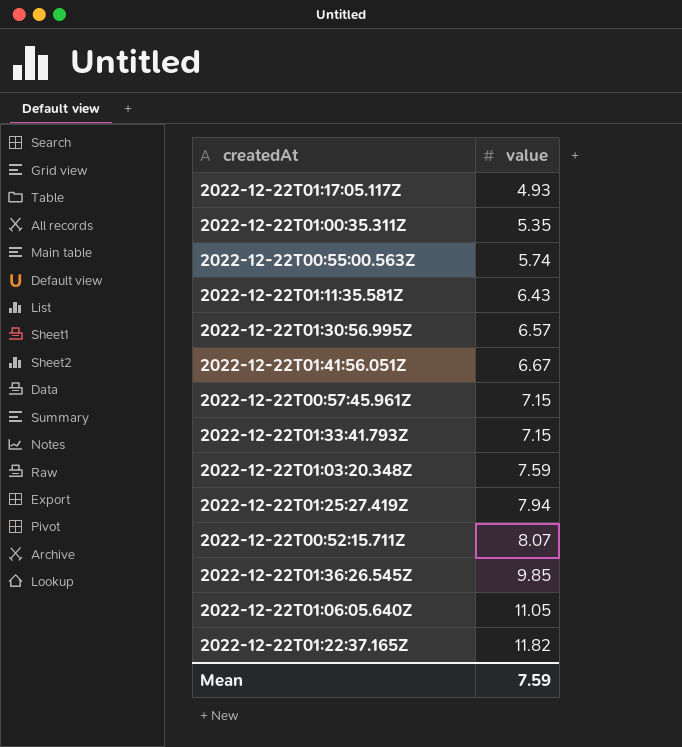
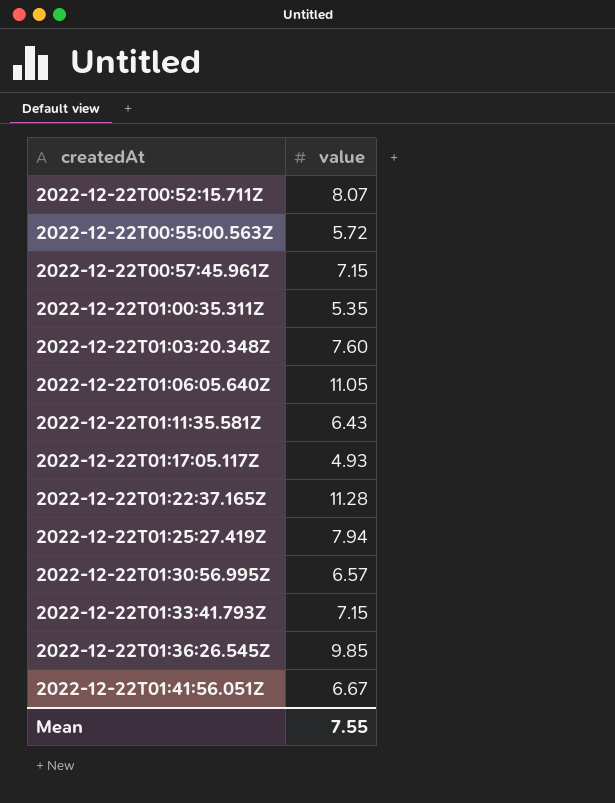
row order: value ascending -> createdAt ascending
2022-12-22T00:55:00.563Z | value: 5.74 -> 5.72
2022-12-22T01:03:20.348Z | value: 7.59 -> 7.60
2022-12-22T01:22:37.165Z | value: 11.82 -> 11.28
Mean | value: 7.59 -> 7.55

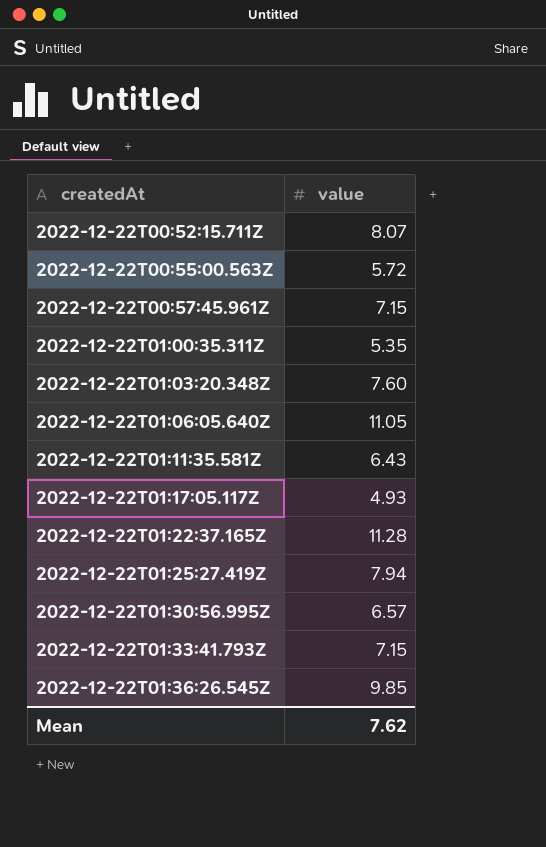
row 2022-12-22T01:41:56.051Z: 6.67 -> none
Mean | value: 7.55 -> 7.62

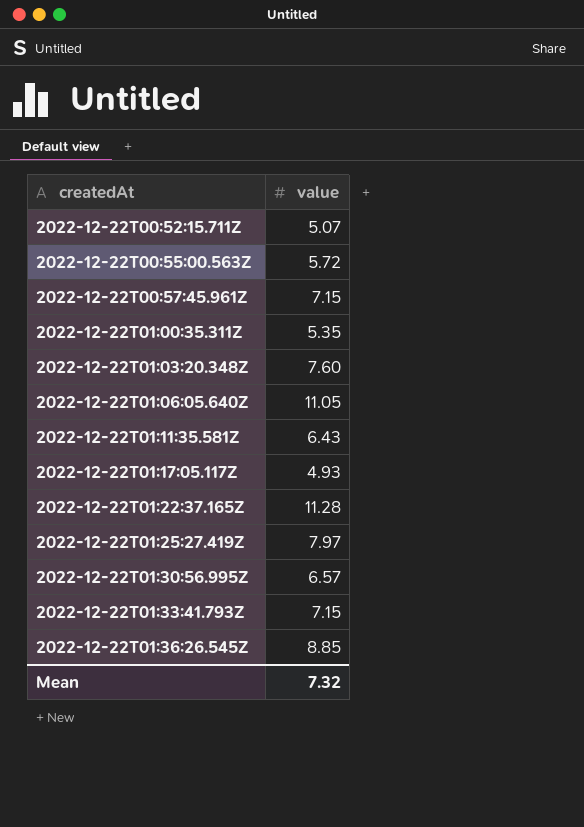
2022-12-22T00:52:15.711Z | value: 8.07 -> 5.07
2022-12-22T01:25:27.419Z | value: 7.94 -> 7.97
2022-12-22T01:36:26.545Z | value: 9.85 -> 8.85
Mean | value: 7.62 -> 7.32

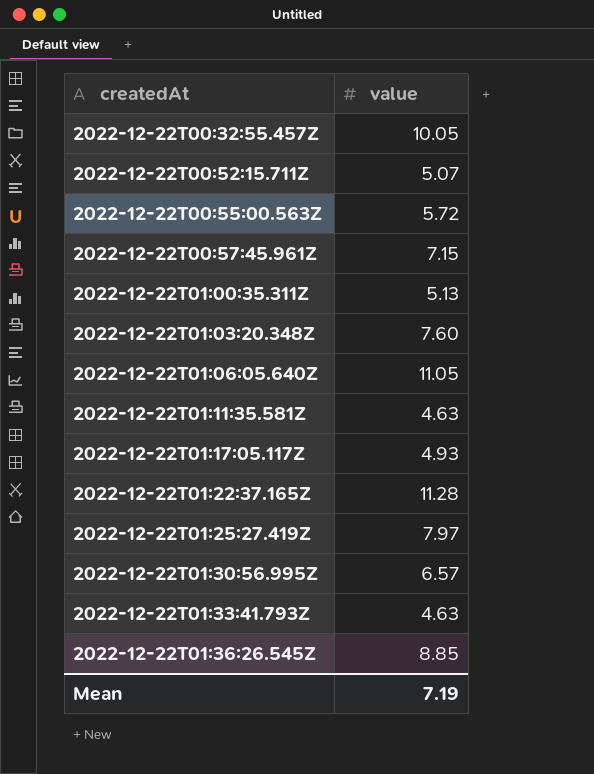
row 2022-12-22T00:32:55.457Z: none -> 10.05
2022-12-22T01:00:35.311Z | value: 5.35 -> 5.13
2022-12-22T01:11:35.581Z | value: 6.43 -> 4.63
2022-12-22T01:33:41.793Z | value: 7.15 -> 4.63
Mean | value: 7.32 -> 7.19

